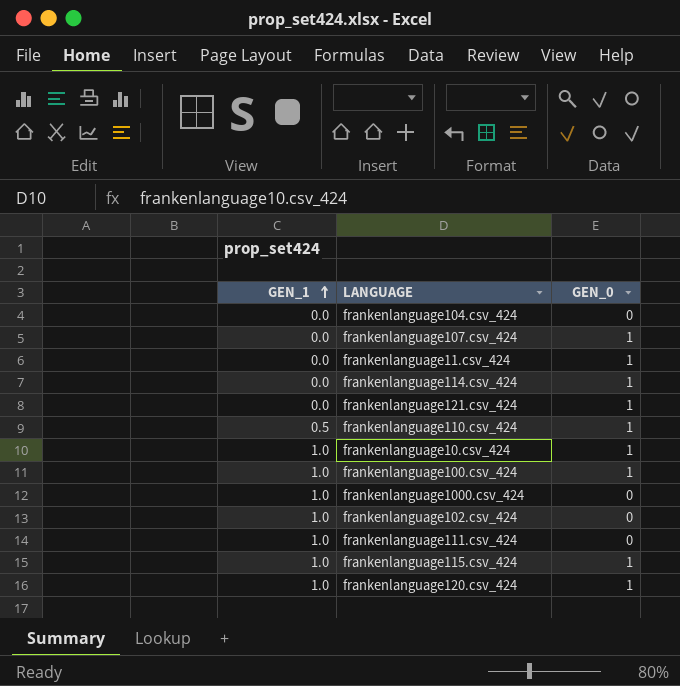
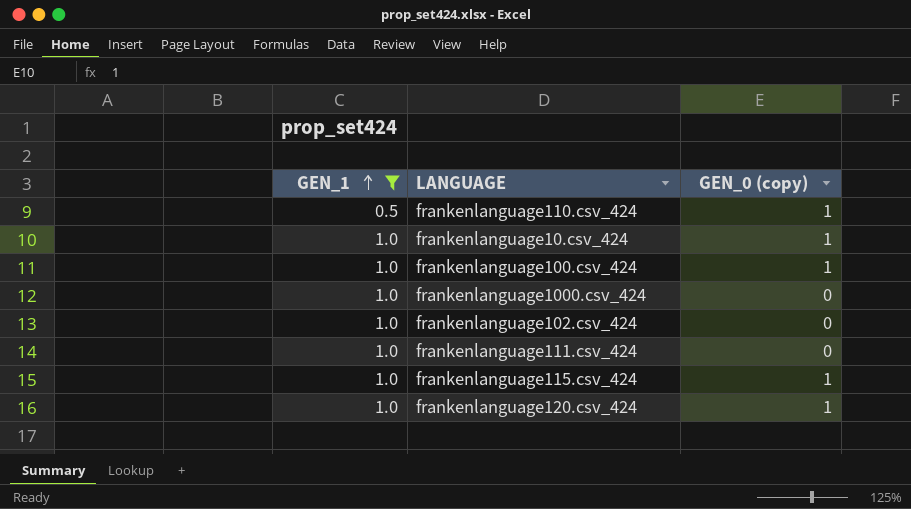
filter: none -> GEN_1 != 0.0
column name: GEN_0 -> GEN_0 (copy)

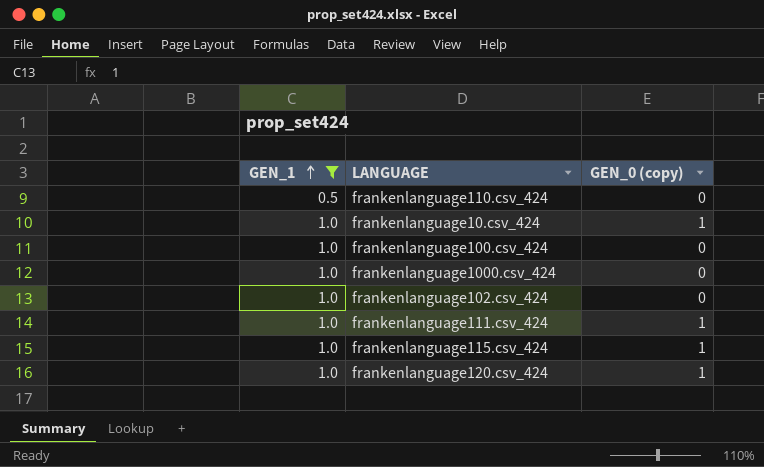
frankenlanguage110.csv_424 | GEN_0 (copy): 1 -> 0
frankenlanguage100.csv_424 | GEN_0 (copy): 1 -> 0
frankenlanguage111.csv_424 | GEN_0 (copy): 0 -> 1

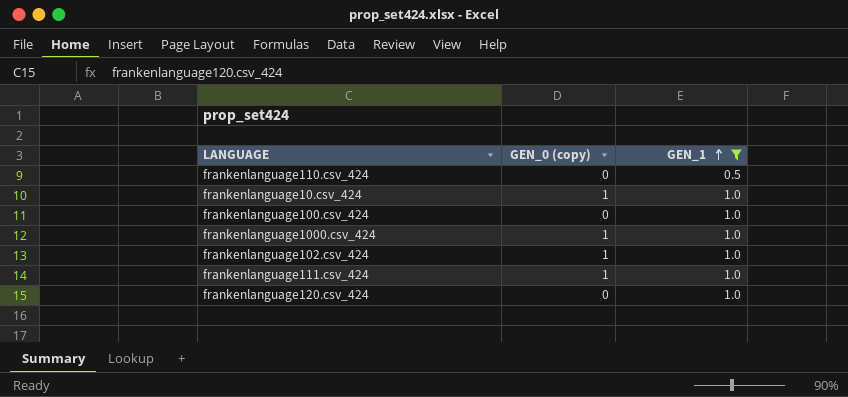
column GEN_1 | position: 1 -> 3
row frankenlanguage115.csv_424: 1.0 | 1 -> none
frankenlanguage1000.csv_424 | GEN_0 (copy): 0 -> 1
frankenlanguage102.csv_424 | GEN_0 (copy): 0 -> 1
frankenlanguage120.csv_424 | GEN_0 (copy): 1 -> 0

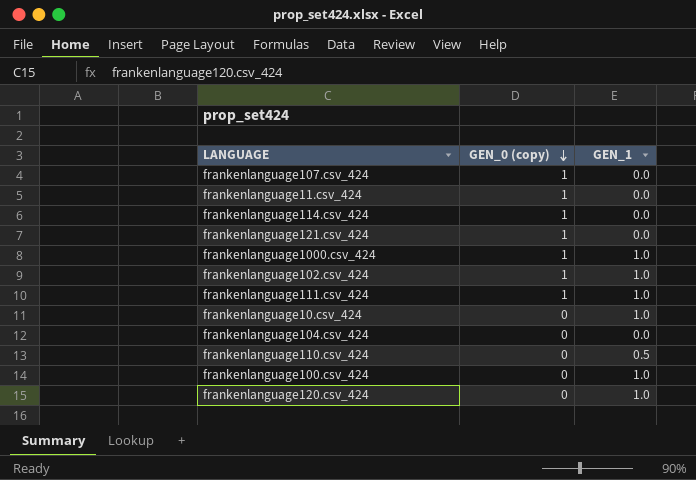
filter: GEN_1 != 0.0 -> none
row order: GEN_1 ascending -> GEN_0 (copy) descending
frankenlanguage10.csv_424 | GEN_0 (copy): 1 -> 0

